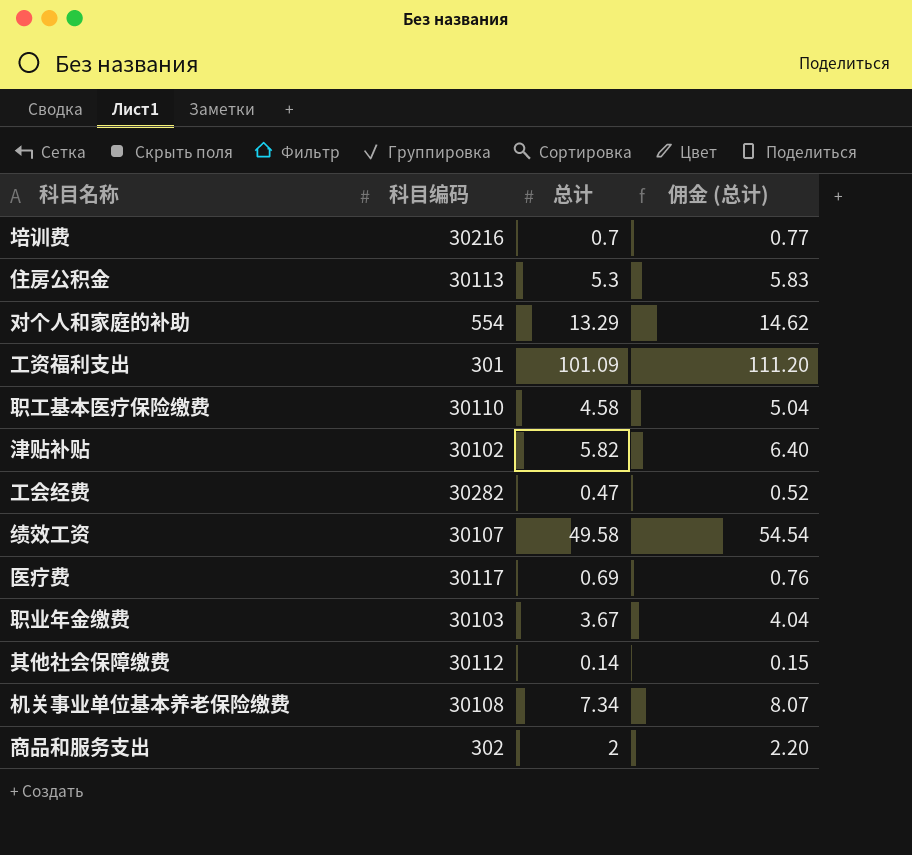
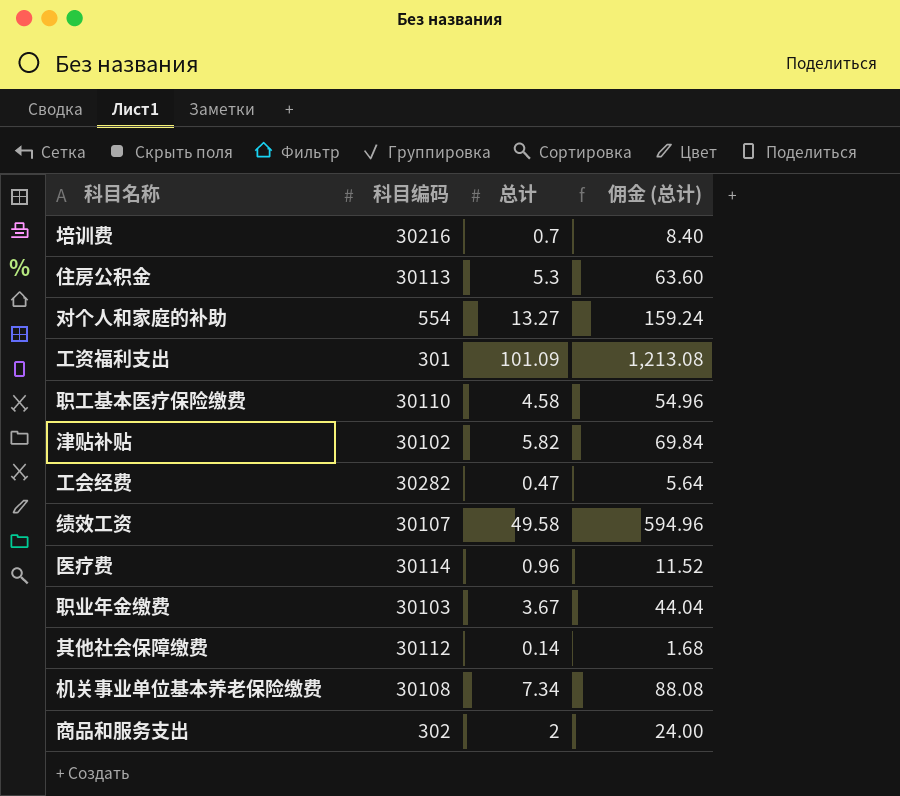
column 佣金 (总计) | formula: [总计] * 1.1 -> [总计] * 12
对个人和家庭的补助 | 总计: 13.29 -> 13.27
医疗费 | 科目编码: 30117 -> 30114
医疗费 | 总计: 0.69 -> 0.96

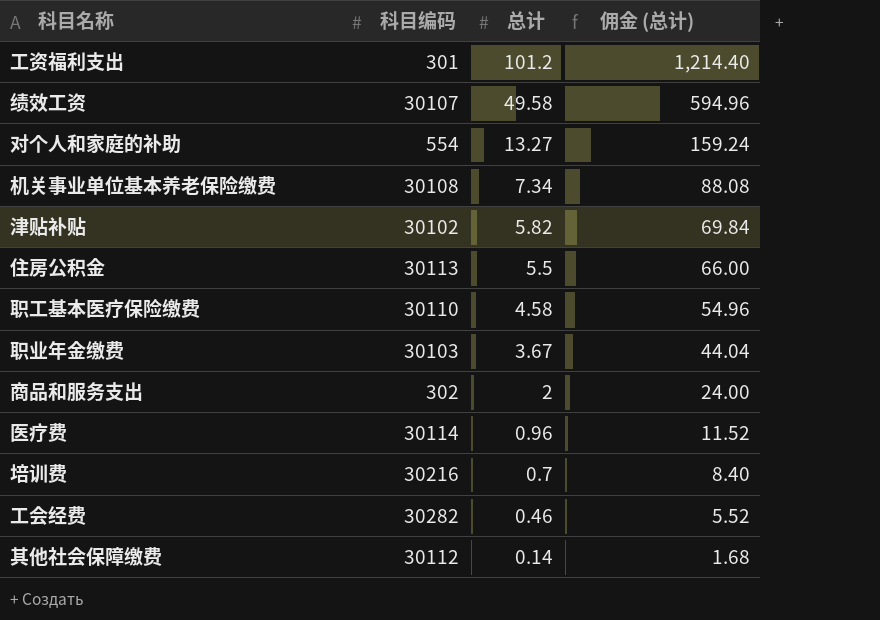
row order: none -> 总计 descending
工资福利支出 | 总计: 101.09 -> 101.2
工资福利支出 | 佣金 (总计): 1,213.08 -> 1,214.40
住房公积金 | 总计: 5.3 -> 5.5
住房公积金 | 佣金 (总计): 63.60 -> 66.00
工会经费 | 总计: 0.47 -> 0.46
工会经费 | 佣金 (总计): 5.64 -> 5.52

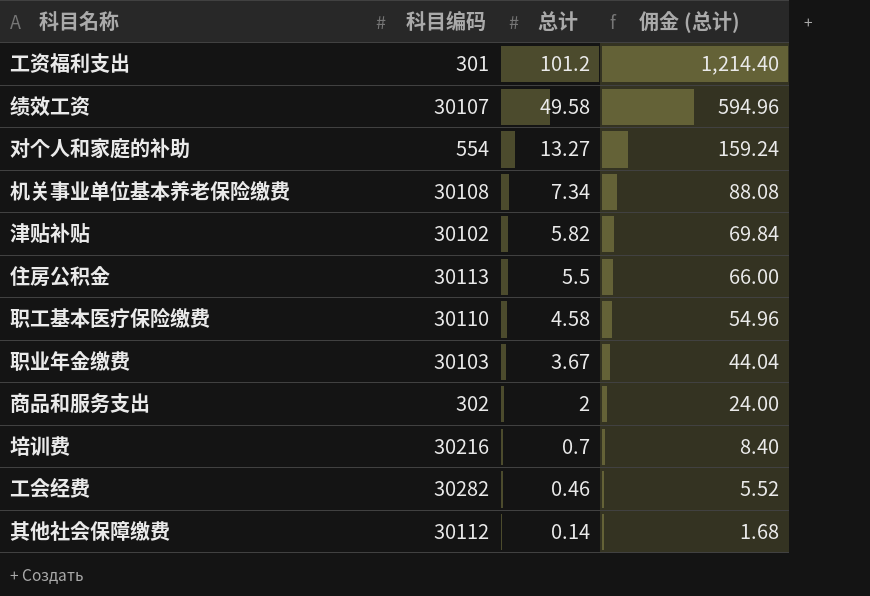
row 医疗费: 30114 | 0.96 | 11.52 -> none

